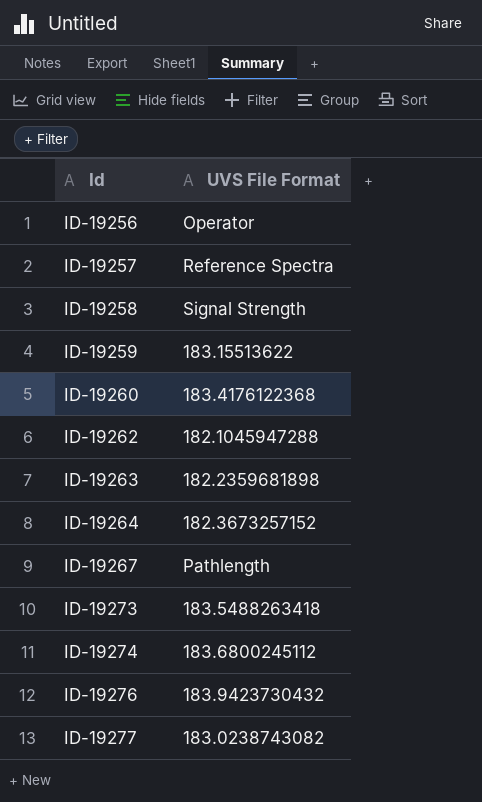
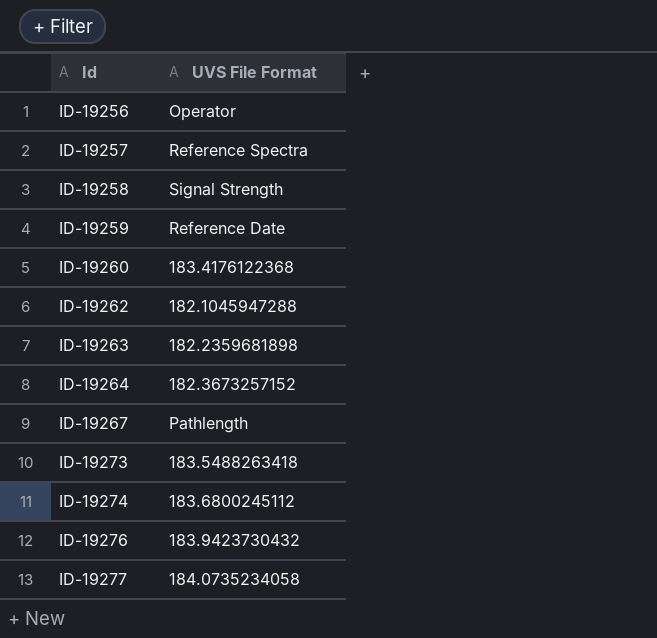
ID-19259 | UVS File Format: 183.15513622 -> Reference Date
ID-19277 | UVS File Format: 183.0238743082 -> 184.0735234058

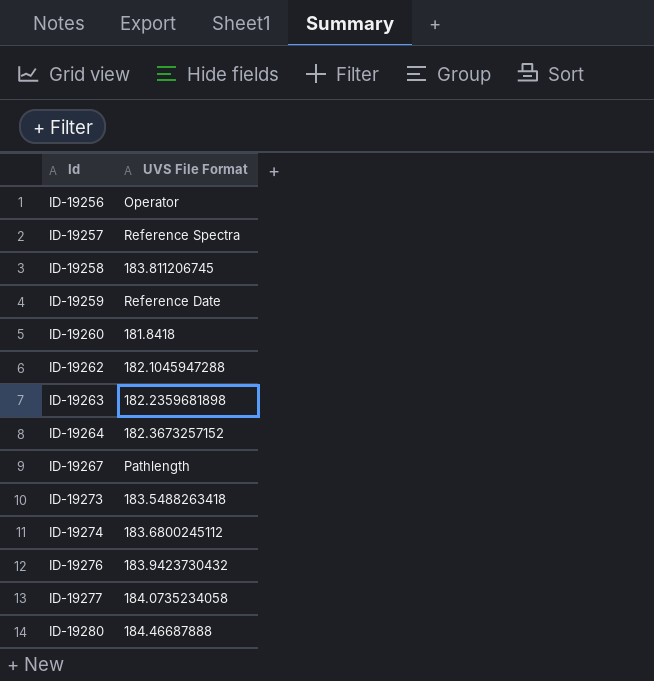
ID-19258 | UVS File Format: Signal Strength -> 183.811206745
ID-19260 | UVS File Format: 183.4176122368 -> 181.8418
row ID-19280: none -> 184.46687888

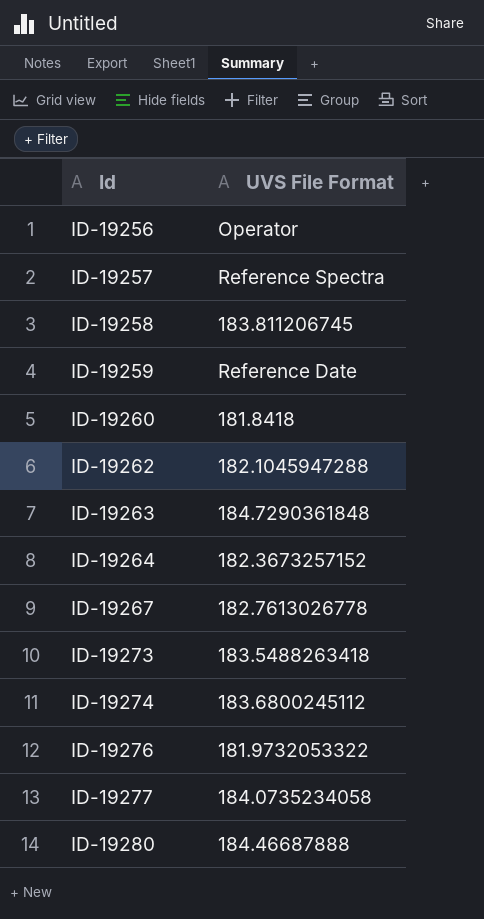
ID-19263 | UVS File Format: 182.2359681898 -> 184.7290361848
ID-19267 | UVS File Format: Pathlength -> 182.7613026778
ID-19276 | UVS File Format: 183.9423730432 -> 181.9732053322

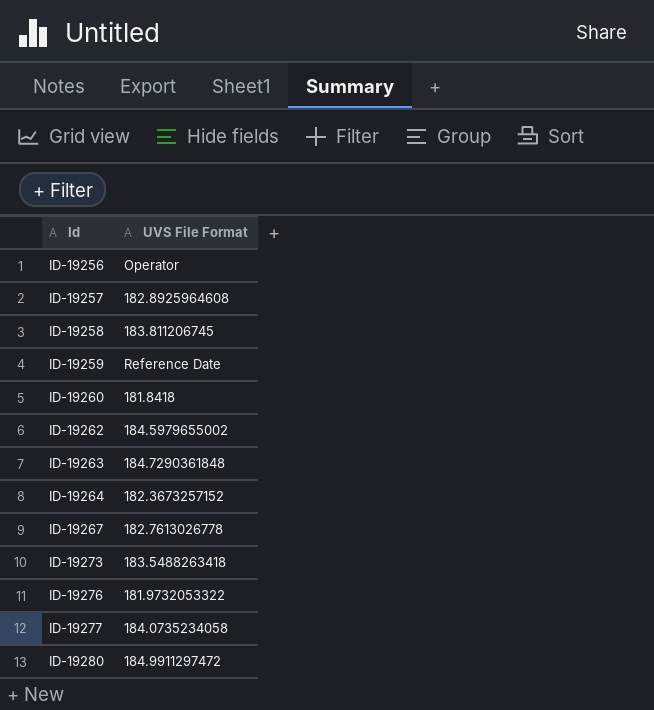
row ID-19274: 183.6800245112 -> none
ID-19257 | UVS File Format: Reference Spectra -> 182.8925964608
ID-19262 | UVS File Format: 182.1045947288 -> 184.5979655002
ID-19280 | UVS File Format: 184.46687888 -> 184.9911297472

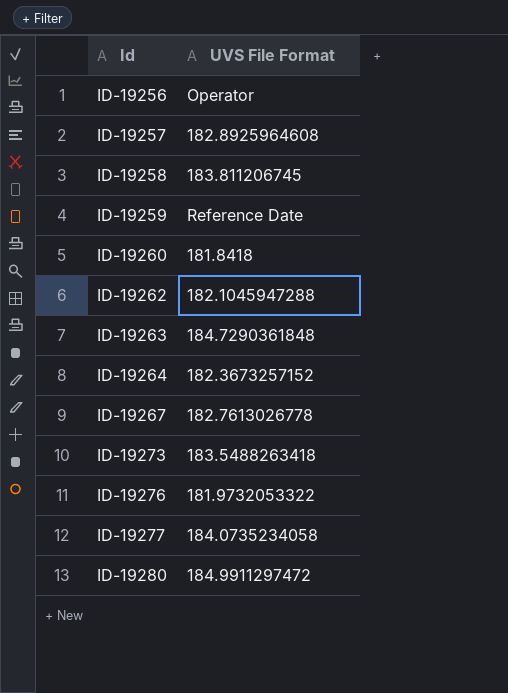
ID-19262 | UVS File Format: 184.5979655002 -> 182.1045947288

